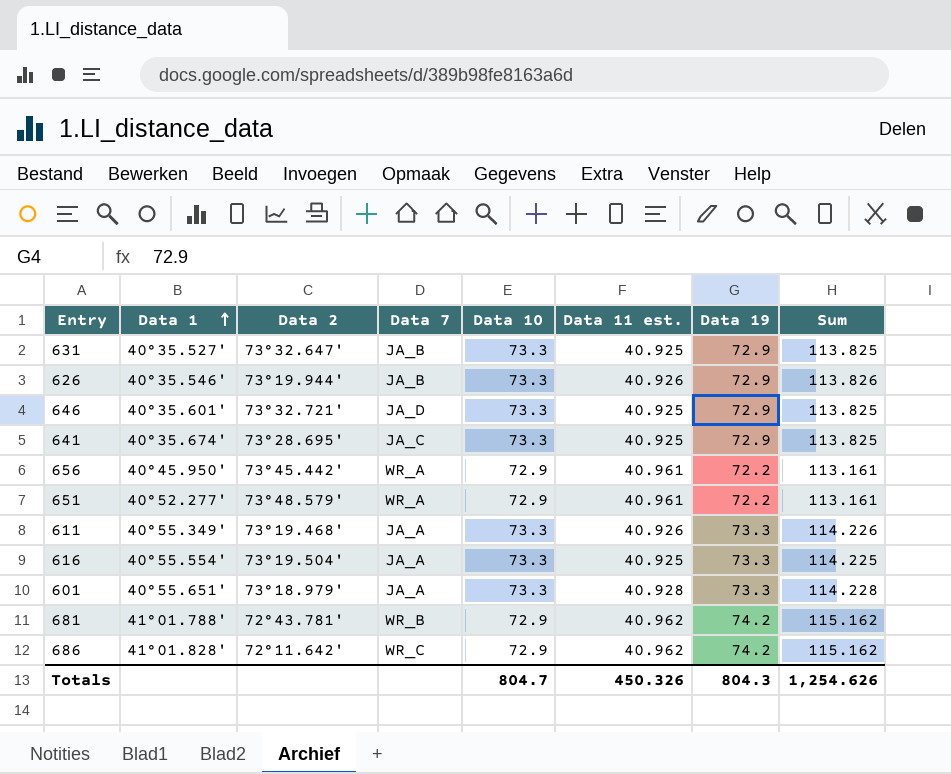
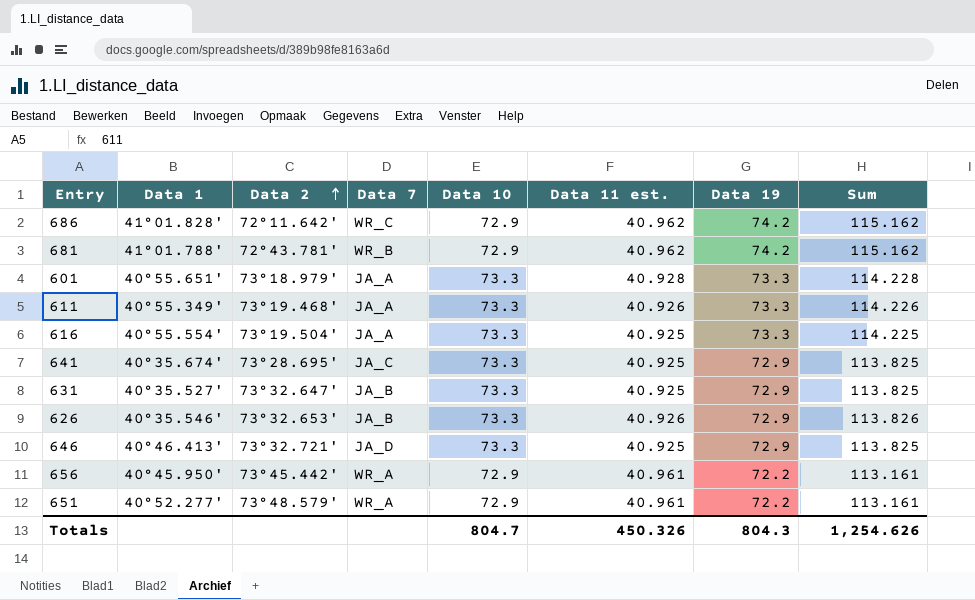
row order: Data 1 ascending -> Data 2 ascending
626 | Data 2: 73°19.944' -> 73°32.653'
646 | Data 1: 40°35.601' -> 40°46.413'

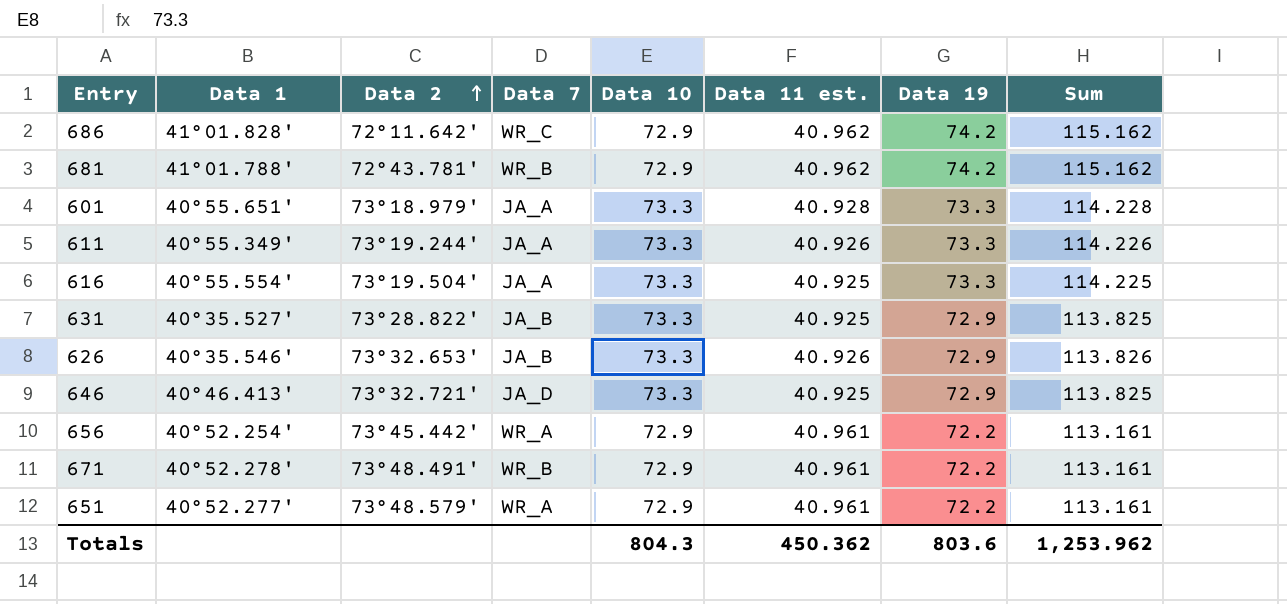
row 641: 40°35.674' | 73°28.695' | JA_C | 73.3 | 40.925 | 72.9 | 113.825 -> none
611 | Data 2: 73°19.468' -> 73°19.244'
631 | Data 2: 73°32.647' -> 73°28.822'
656 | Data 1: 40°45.950' -> 40°52.254'
row 671: none -> 40°52.278' | 73°48.491' | WR_B | 72.9 | 40.961 | 72.2 | 113.161
Totals | Data 10: 804.7 -> 804.3
Totals | Data 11 est.: 450.326 -> 450.362
Totals | Data 19: 804.3 -> 803.6
Totals | Sum: 1,254.626 -> 1,253.962

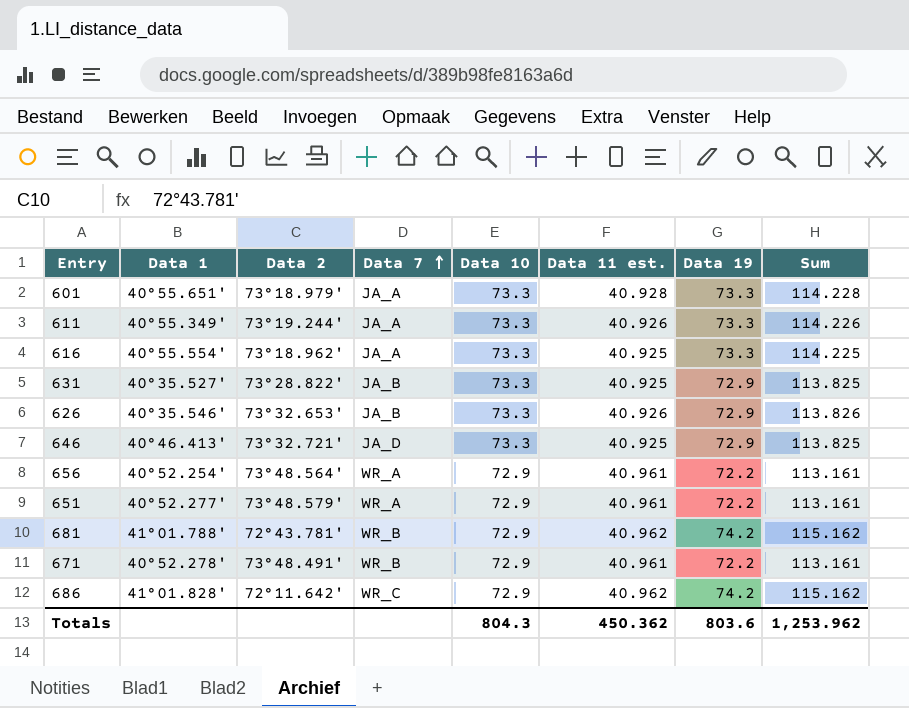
row order: Data 2 ascending -> Data 7 ascending
616 | Data 2: 73°19.504' -> 73°18.962'
656 | Data 2: 73°45.442' -> 73°48.564'

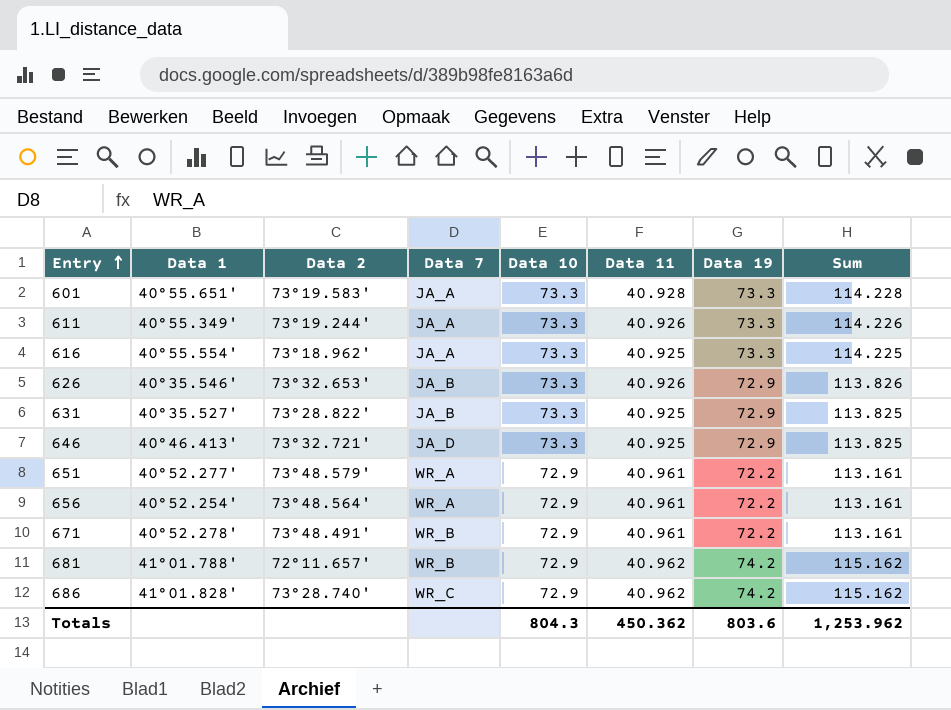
row order: Data 7 ascending -> Entry ascending
column name: Data 11 est. -> Data 11
601 | Data 2: 73°18.979' -> 73°19.583'
681 | Data 2: 72°43.781' -> 72°11.657'
686 | Data 2: 72°11.642' -> 73°28.740'

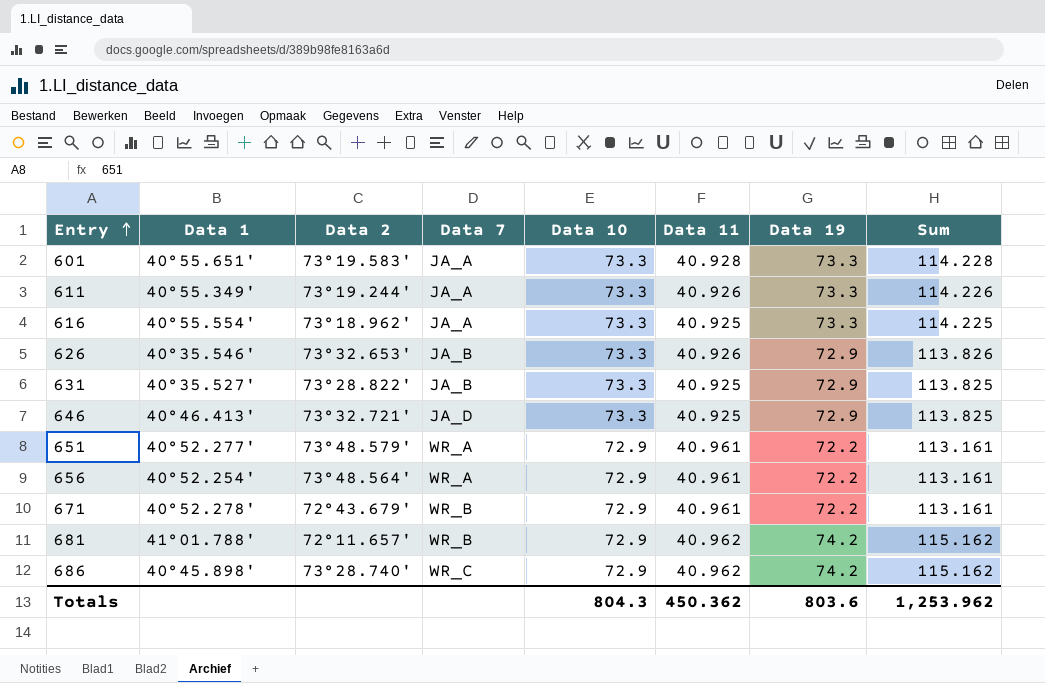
671 | Data 2: 73°48.491' -> 72°43.679'
686 | Data 1: 41°01.828' -> 40°45.898'

